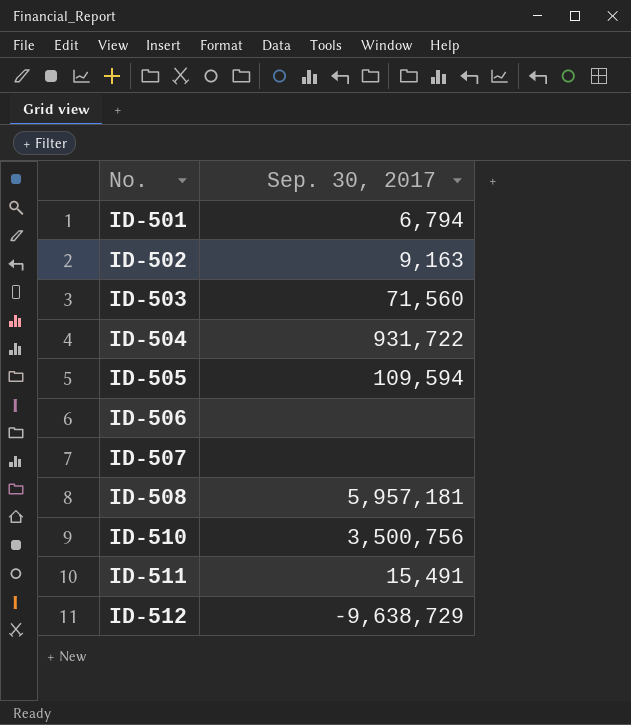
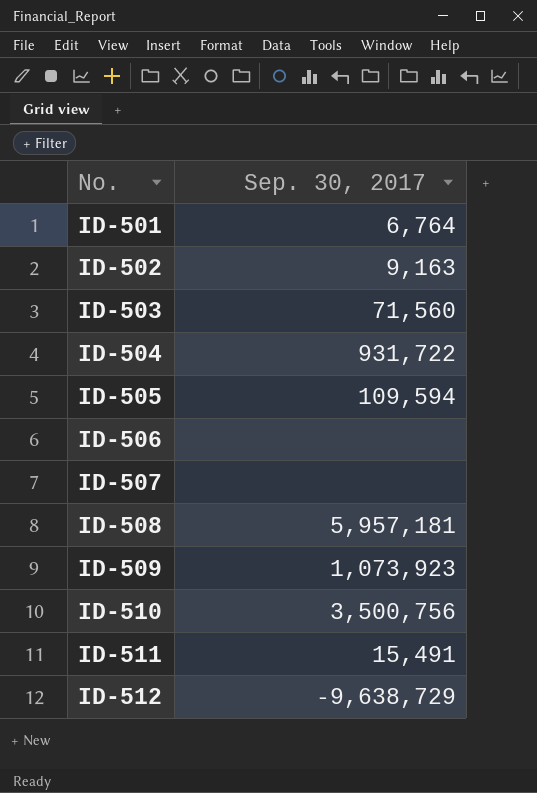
ID-501 | Sep. 30, 2017: 6,794 -> 6,764
row ID-509: none -> 1,073,923

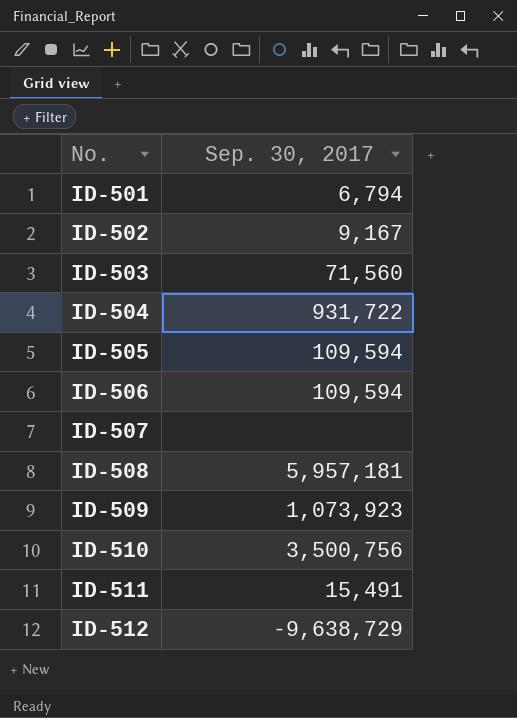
ID-501 | Sep. 30, 2017: 6,764 -> 6,794
ID-502 | Sep. 30, 2017: 9,163 -> 9,167
ID-506 | Sep. 30, 2017: none -> 109,594

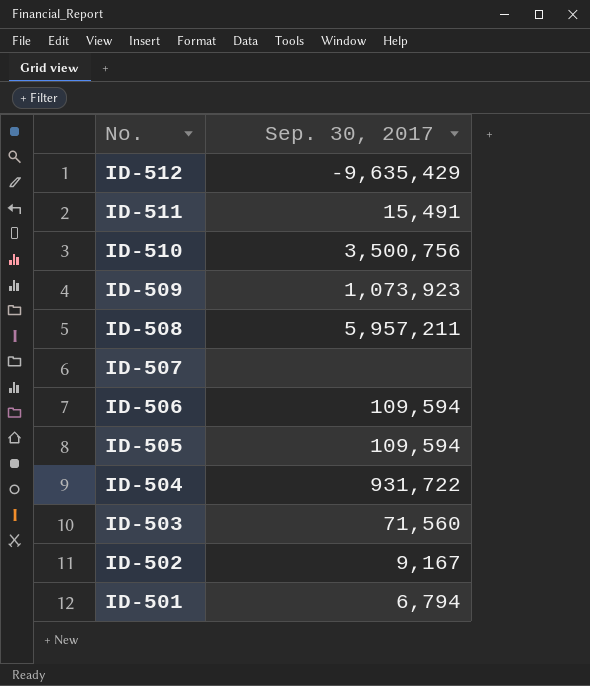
row order: No. ascending -> No. descending
ID-512 | Sep. 30, 2017: -9,638,729 -> -9,635,429
ID-508 | Sep. 30, 2017: 5,957,181 -> 5,957,211

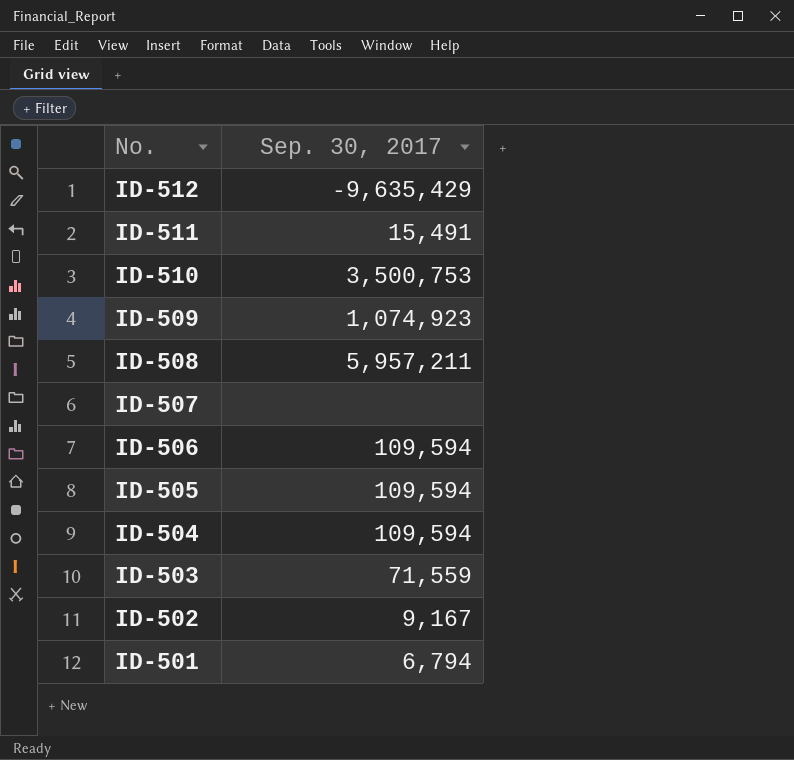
ID-510 | Sep. 30, 2017: 3,500,756 -> 3,500,753
ID-509 | Sep. 30, 2017: 1,073,923 -> 1,074,923
ID-504 | Sep. 30, 2017: 931,722 -> 109,594
ID-503 | Sep. 30, 2017: 71,560 -> 71,559

